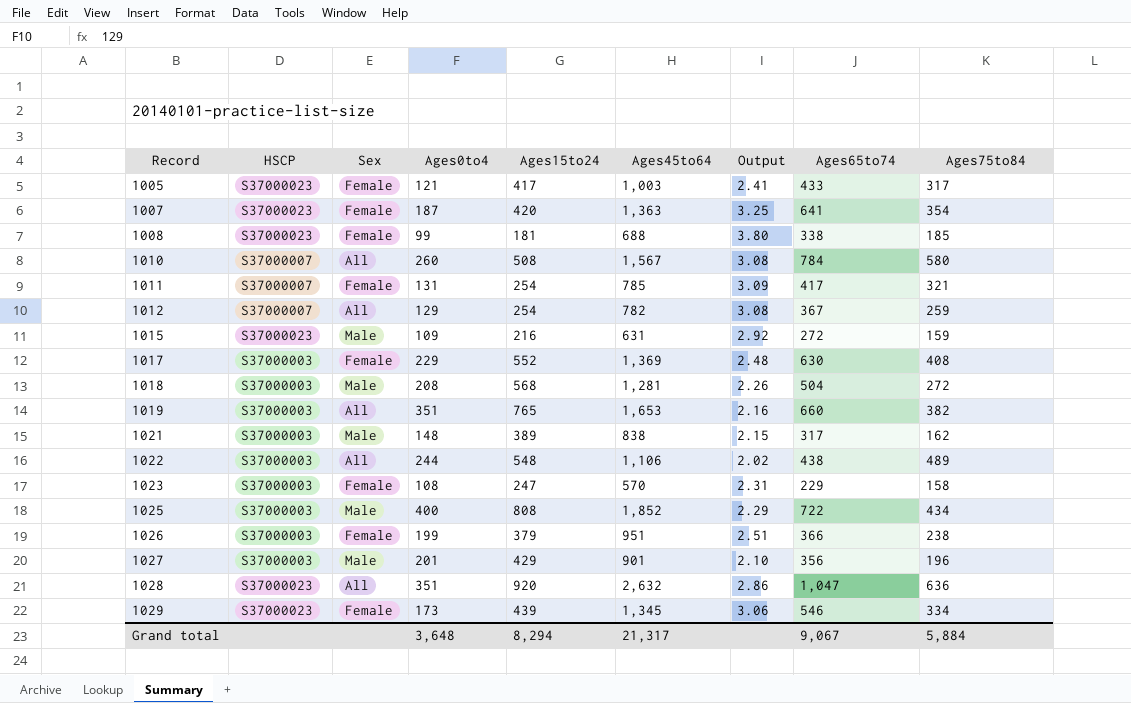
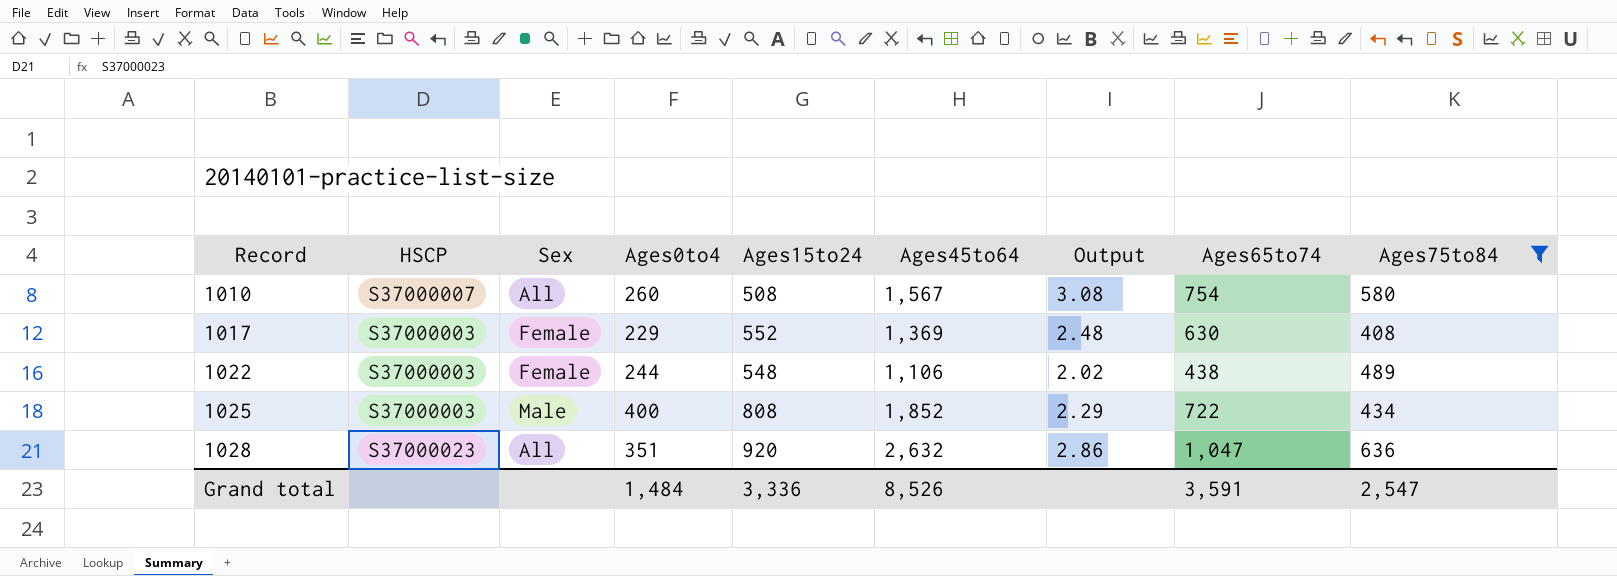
filter: none -> Ages75to84 >= 408
1010 | Ages65to74: 784 -> 754
1022 | Sex: All -> Female
Grand total | Ages0to4: 3,648 -> 1,484
Grand total | Ages15to24: 8,294 -> 3,336
Grand total | Ages45to64: 21,317 -> 8,526
Grand total | Ages65to74: 9,067 -> 3,591
Grand total | Ages75to84: 5,884 -> 2,547

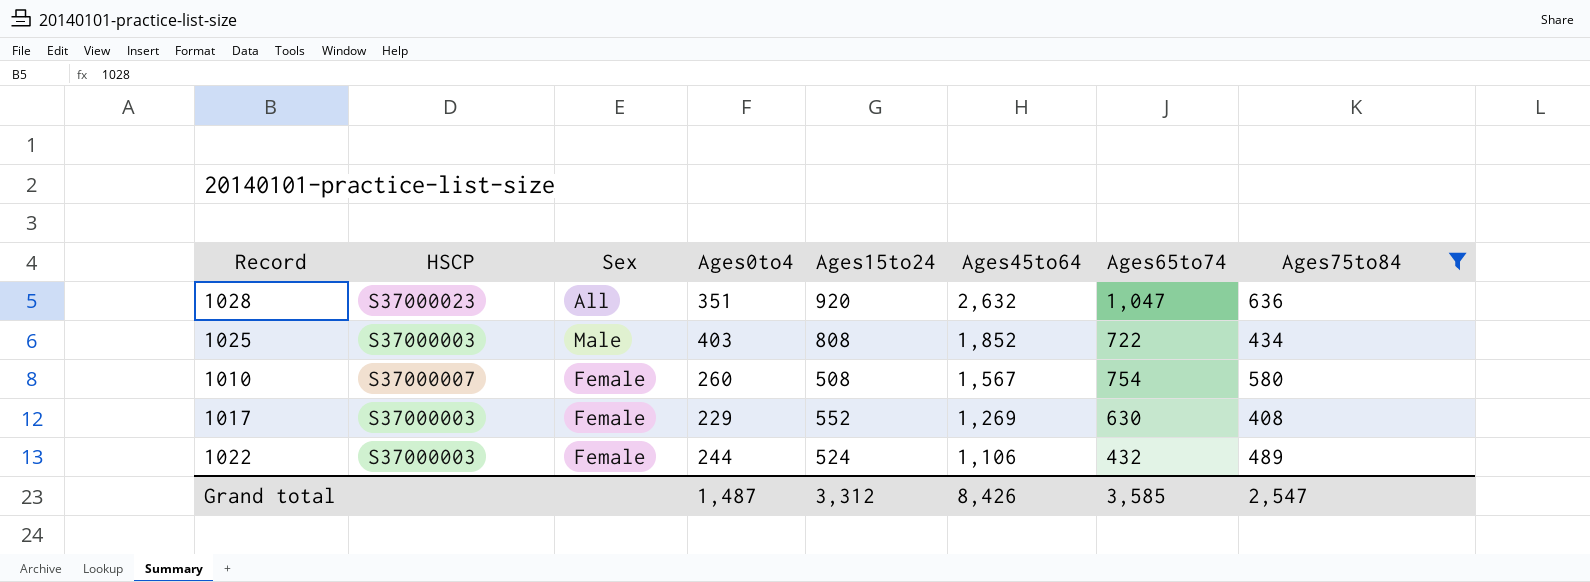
row order: Record ascending -> Ages45to64 descending
column Output | formula: [Ages45to64] / [Ages15to24] -> none
1025 | Ages0to4: 400 -> 403
1010 | Sex: All -> Female
1017 | Ages45to64: 1,369 -> 1,269
1022 | Ages15to24: 548 -> 524
1022 | Ages65to74: 438 -> 432
Grand total | Ages0to4: 1,484 -> 1,487
Grand total | Ages15to24: 3,336 -> 3,312
Grand total | Ages45to64: 8,526 -> 8,426
Grand total | Ages65to74: 3,591 -> 3,585

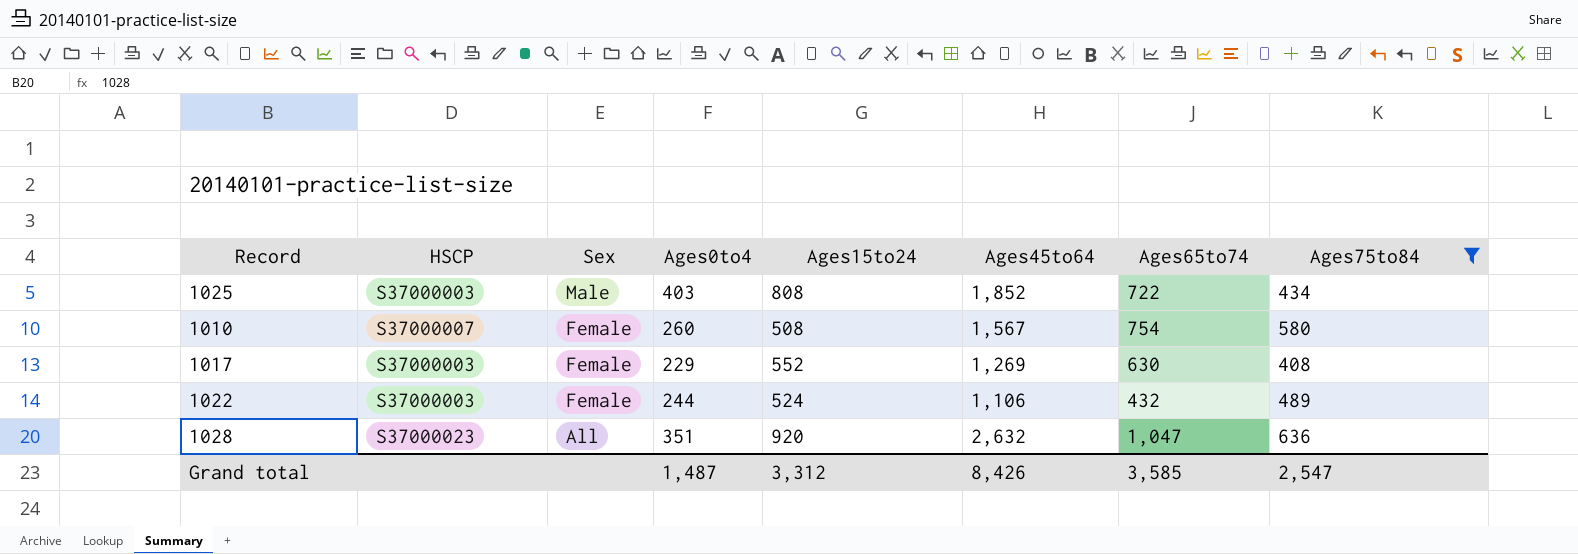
row order: Ages45to64 descending -> Sex descending

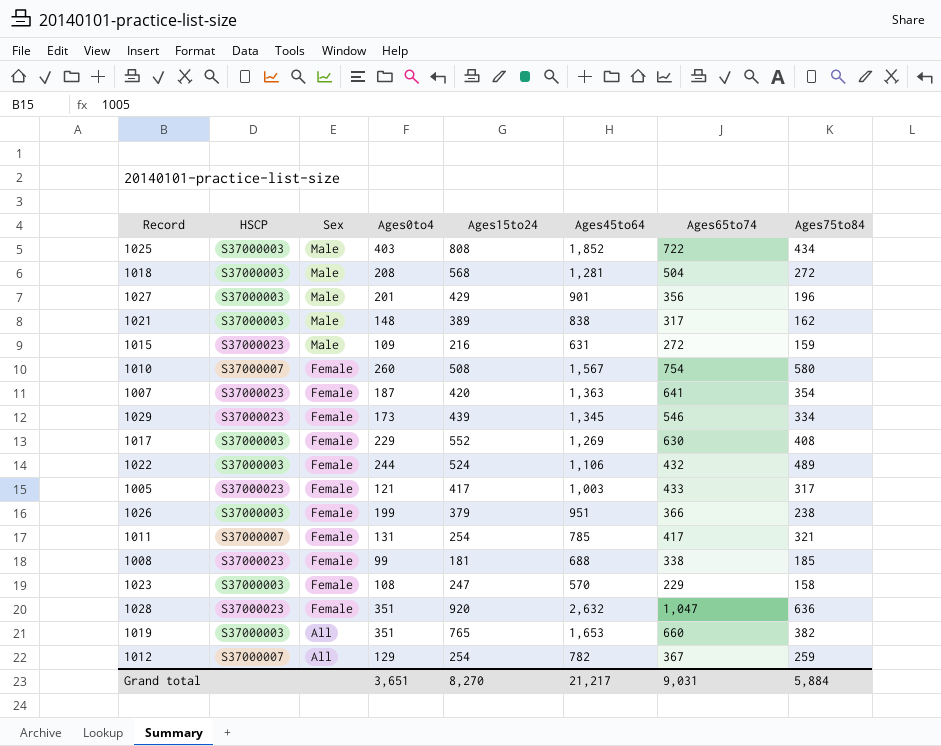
filter: Ages75to84 >= 408 -> none
1028 | Sex: All -> Female
Grand total | Ages0to4: 1,487 -> 3,651
Grand total | Ages15to24: 3,312 -> 8,270
Grand total | Ages45to64: 8,426 -> 21,217
Grand total | Ages65to74: 3,585 -> 9,031
Grand total | Ages75to84: 2,547 -> 5,884

